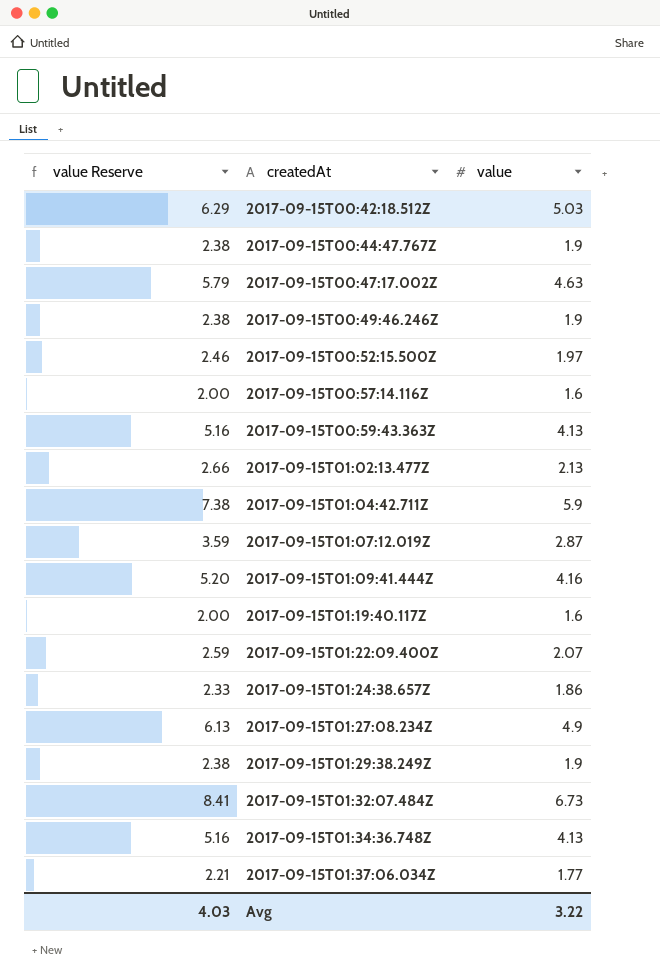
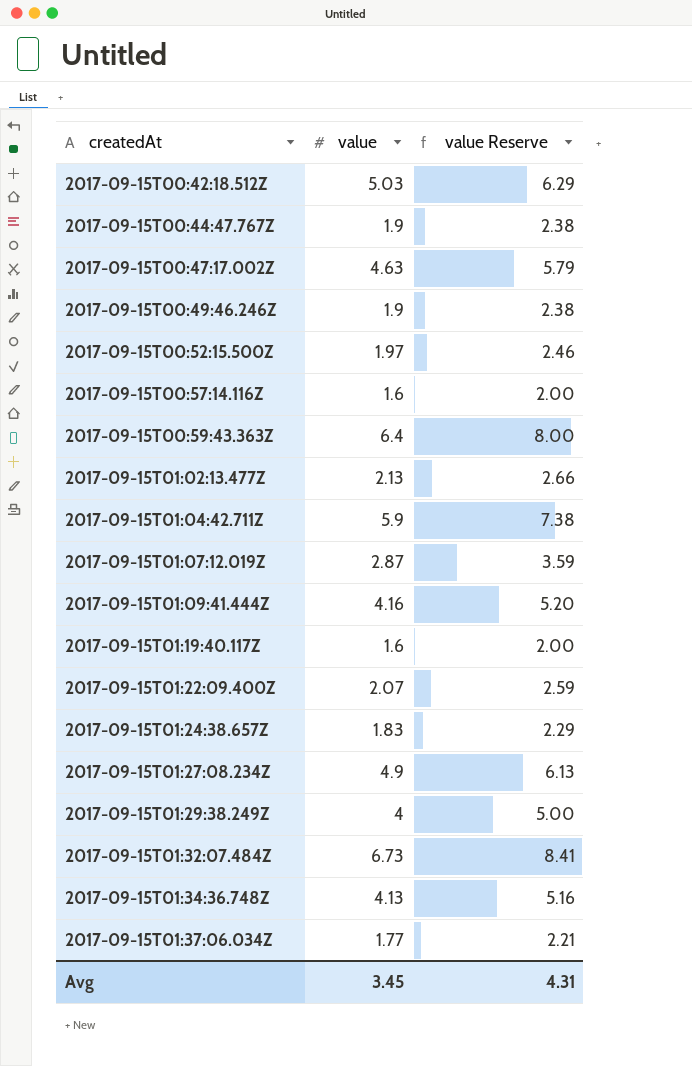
column value Reserve | position: 1 -> 3
2017-09-15T00:59:43.363Z | value: 4.13 -> 6.4
2017-09-15T00:59:43.363Z | value Reserve: 5.16 -> 8.00
2017-09-15T01:24:38.657Z | value: 1.86 -> 1.83
2017-09-15T01:24:38.657Z | value Reserve: 2.33 -> 2.29
2017-09-15T01:29:38.249Z | value: 1.9 -> 4
2017-09-15T01:29:38.249Z | value Reserve: 2.38 -> 5.00
Avg | value: 3.22 -> 3.45
Avg | value Reserve: 4.03 -> 4.31

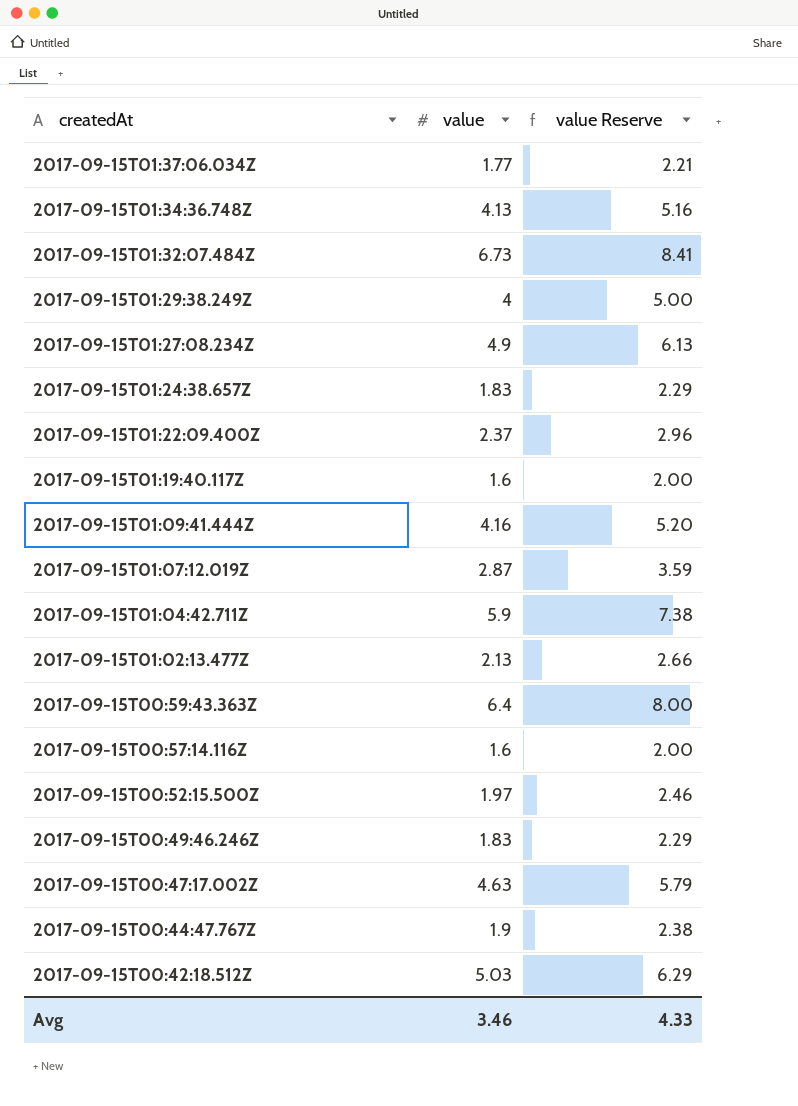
row order: createdAt ascending -> createdAt descending
2017-09-15T01:22:09.400Z | value: 2.07 -> 2.37
2017-09-15T01:22:09.400Z | value Reserve: 2.59 -> 2.96
2017-09-15T00:49:46.246Z | value: 1.9 -> 1.83
2017-09-15T00:49:46.246Z | value Reserve: 2.38 -> 2.29
Avg | value: 3.45 -> 3.46
Avg | value Reserve: 4.31 -> 4.33

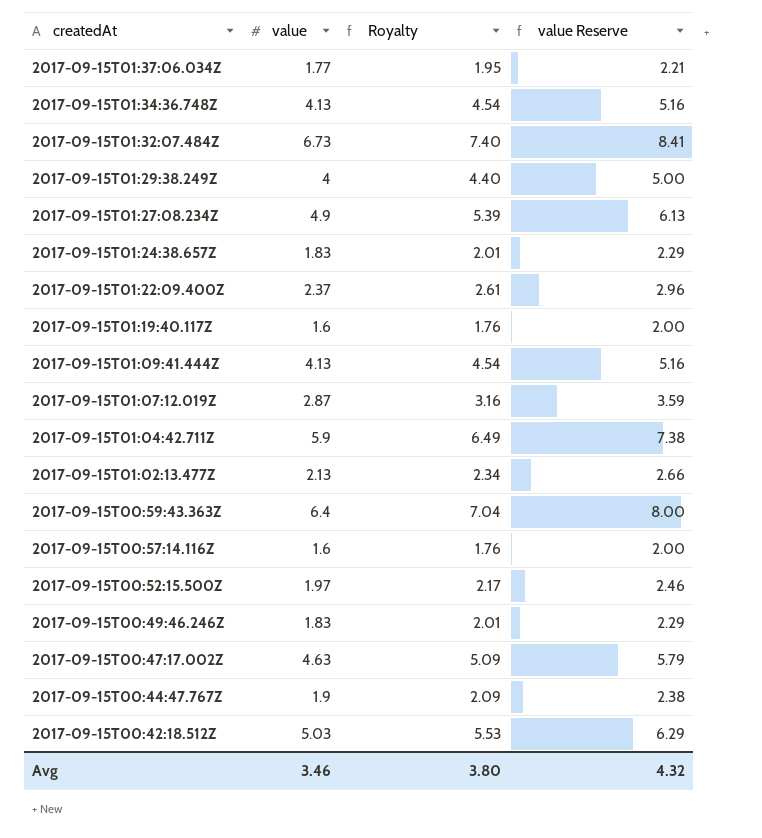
column Royalty | formula: none -> [value] * 1.1
2017-09-15T01:09:41.444Z | value: 4.16 -> 4.13
2017-09-15T01:09:41.444Z | value Reserve: 5.20 -> 5.16
Avg | value Reserve: 4.33 -> 4.32

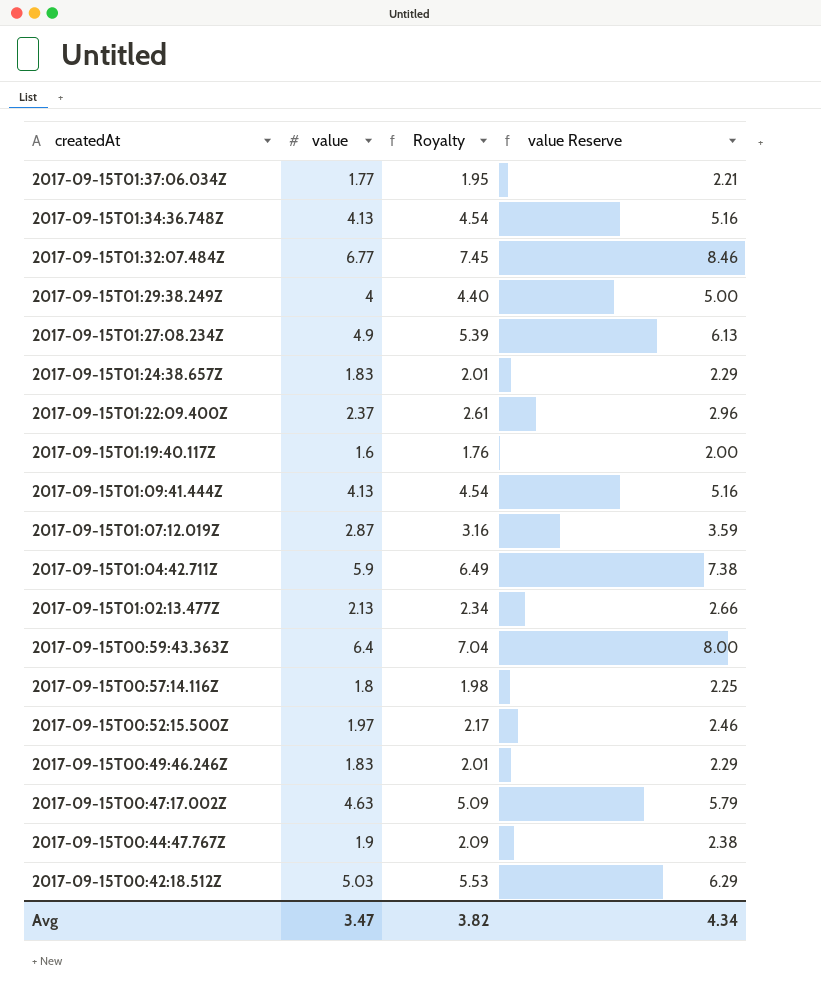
2017-09-15T01:32:07.484Z | value: 6.73 -> 6.77
2017-09-15T01:32:07.484Z | Royalty: 7.40 -> 7.45
2017-09-15T01:32:07.484Z | value Reserve: 8.41 -> 8.46
2017-09-15T00:57:14.116Z | value: 1.6 -> 1.8
2017-09-15T00:57:14.116Z | Royalty: 1.76 -> 1.98
2017-09-15T00:57:14.116Z | value Reserve: 2.00 -> 2.25
Avg | value: 3.46 -> 3.47
Avg | Royalty: 3.80 -> 3.82
Avg | value Reserve: 4.32 -> 4.34

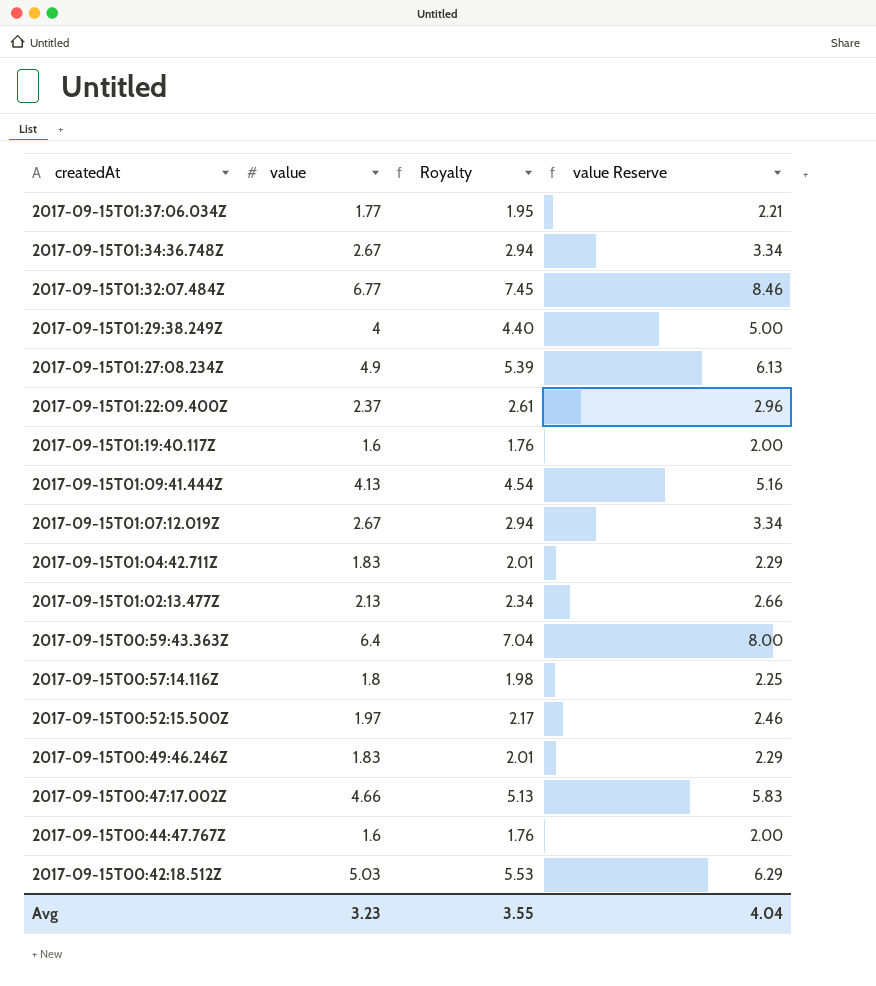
row 2017-09-15T01:24:38.657Z: 1.83 | 2.01 | 2.29 -> none
2017-09-15T01:34:36.748Z | value: 4.13 -> 2.67
2017-09-15T01:34:36.748Z | Royalty: 4.54 -> 2.94
2017-09-15T01:34:36.748Z | value Reserve: 5.16 -> 3.34
2017-09-15T01:07:12.019Z | value: 2.87 -> 2.67
2017-09-15T01:07:12.019Z | Royalty: 3.16 -> 2.94
2017-09-15T01:07:12.019Z | value Reserve: 3.59 -> 3.34
2017-09-15T01:04:42.711Z | value: 5.9 -> 1.83
2017-09-15T01:04:42.711Z | Royalty: 6.49 -> 2.01
2017-09-15T01:04:42.711Z | value Reserve: 7.38 -> 2.29
2017-09-15T00:47:17.002Z | value: 4.63 -> 4.66
2017-09-15T00:47:17.002Z | Royalty: 5.09 -> 5.13
2017-09-15T00:47:17.002Z | value Reserve: 5.79 -> 5.83
2017-09-15T00:44:47.767Z | value: 1.9 -> 1.6
2017-09-15T00:44:47.767Z | Royalty: 2.09 -> 1.76
2017-09-15T00:44:47.767Z | value Reserve: 2.38 -> 2.00
Avg | value: 3.47 -> 3.23
Avg | Royalty: 3.82 -> 3.55
Avg | value Reserve: 4.34 -> 4.04

